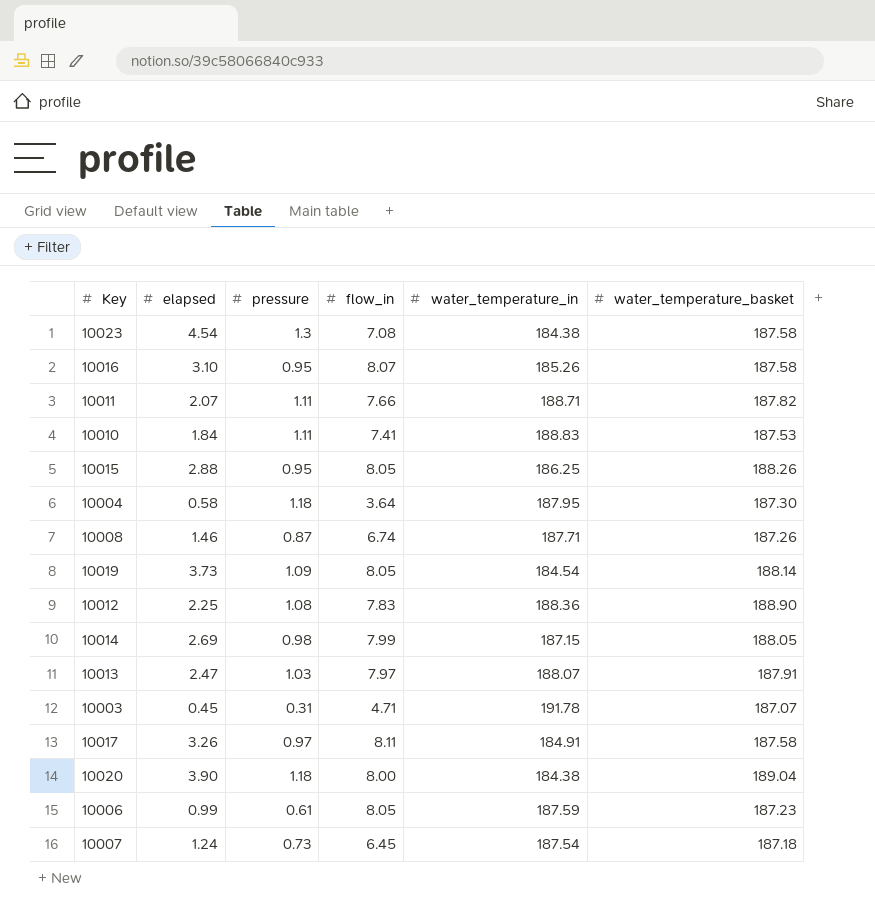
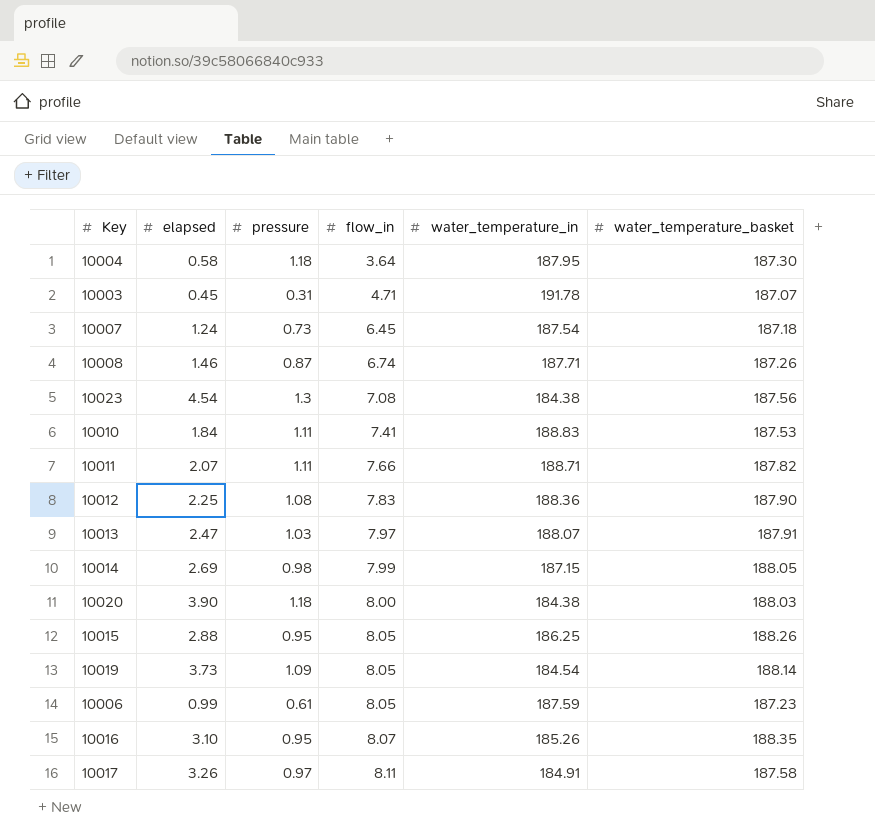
row order: none -> flow_in ascending
10023 | water_temperature_basket: 187.58 -> 187.56
10012 | water_temperature_basket: 188.90 -> 187.90
10020 | water_temperature_basket: 189.04 -> 188.03
10016 | water_temperature_basket: 187.58 -> 188.35

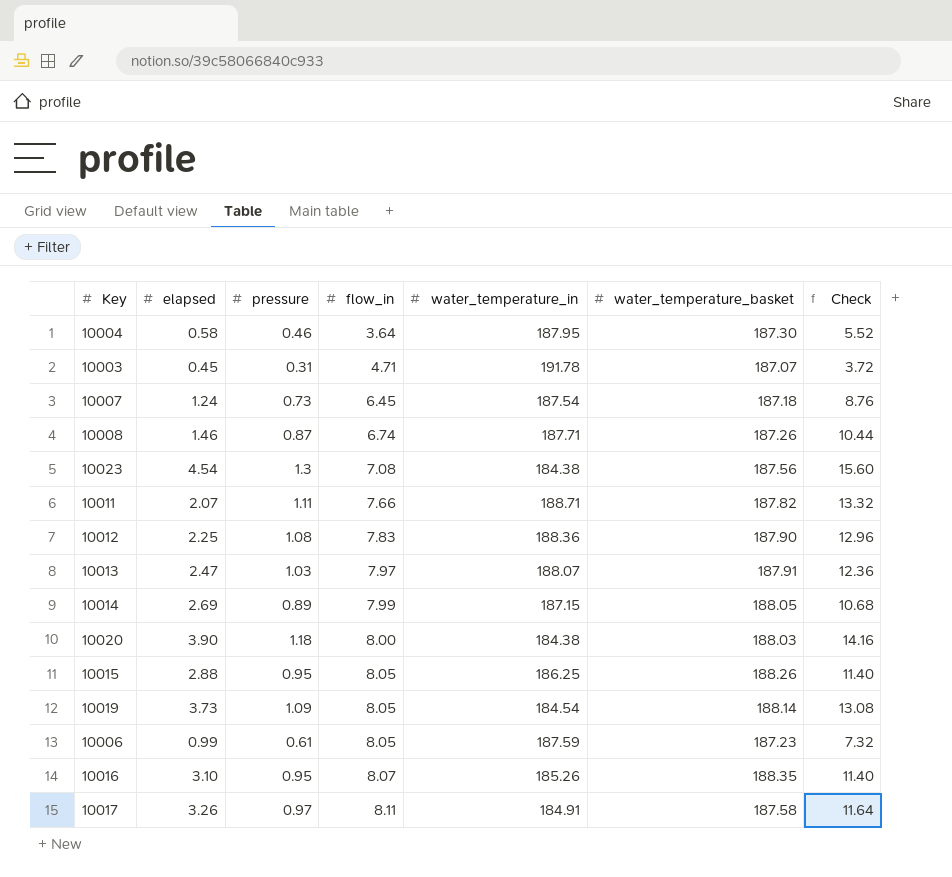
column Check | formula: none -> [pressure] * 12
row 10010: 1.84 | 1.11 | 7.41 | 188.83 | 187.53 -> none
10004 | pressure: 1.18 -> 0.46
10014 | pressure: 0.98 -> 0.89

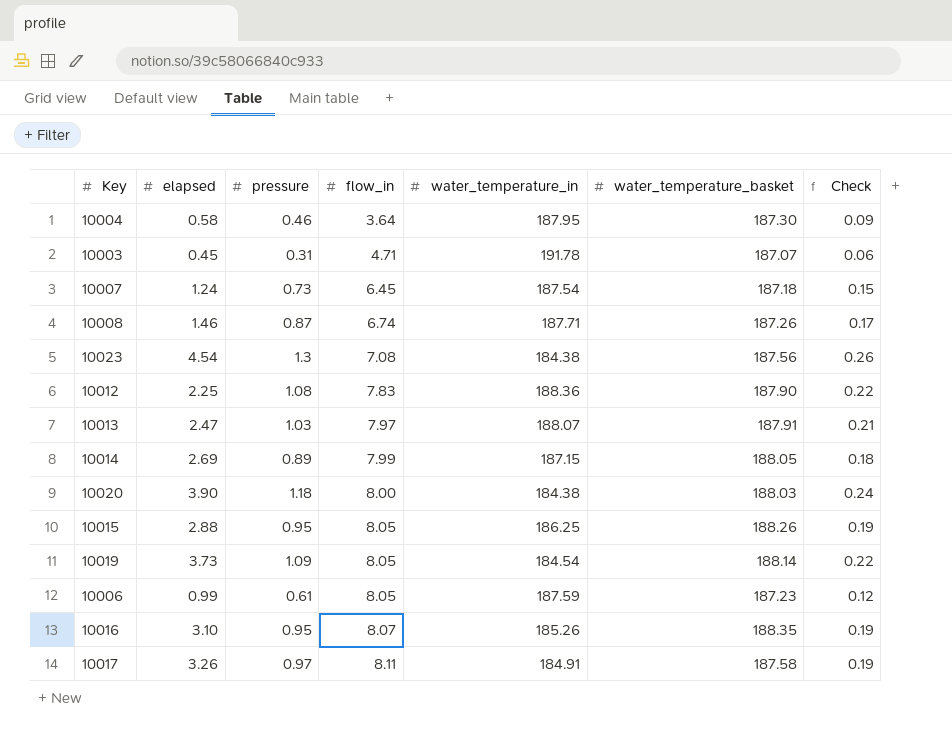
column Check | formula: [pressure] * 12 -> [pressure] * 0.2
row 10011: 2.07 | 1.11 | 7.66 | 188.71 | 187.82 | 13.32 -> none

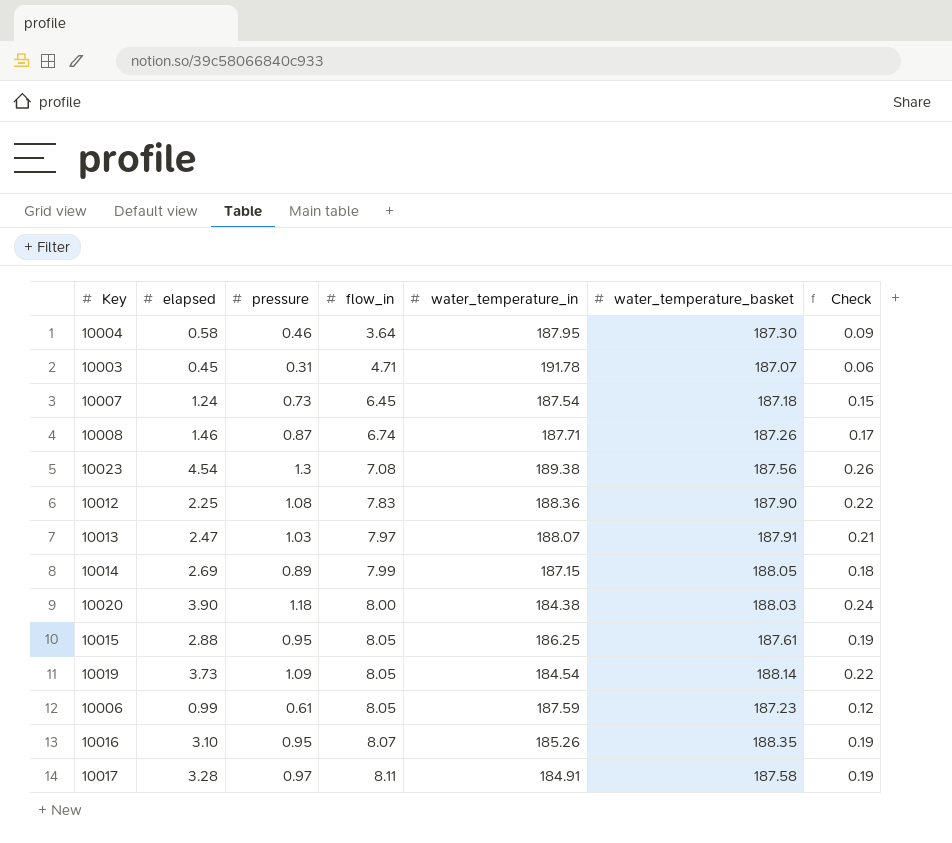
10023 | water_temperature_in: 184.38 -> 189.38
10015 | water_temperature_basket: 188.26 -> 187.61
10017 | elapsed: 3.26 -> 3.28

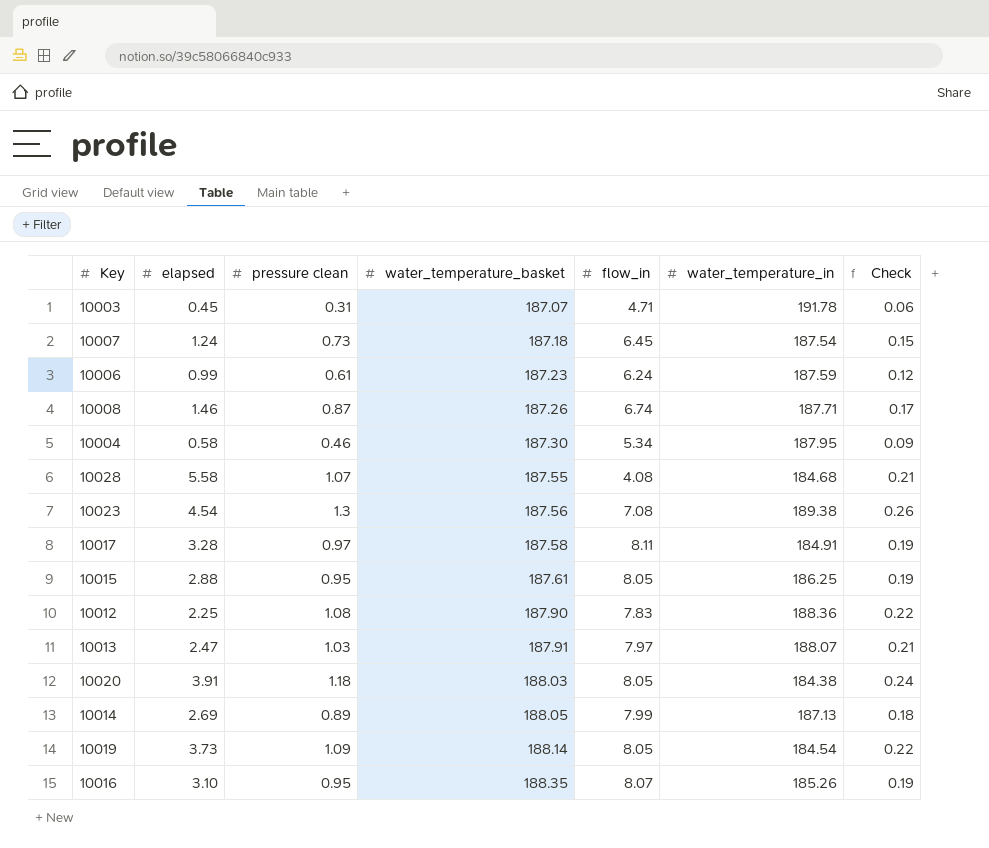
row order: flow_in ascending -> water_temperature_basket ascending
column name: pressure -> pressure clean
column water_temperature_basket | position: 6 -> 4
10006 | flow_in: 8.05 -> 6.24
10004 | flow_in: 3.64 -> 5.34
row 10028: none -> 5.58 | 1.07 | 187.55 | 4.08 | 184.68 | 0.21
10020 | elapsed: 3.90 -> 3.91
10020 | flow_in: 8.00 -> 8.05
10014 | water_temperature_in: 187.15 -> 187.13

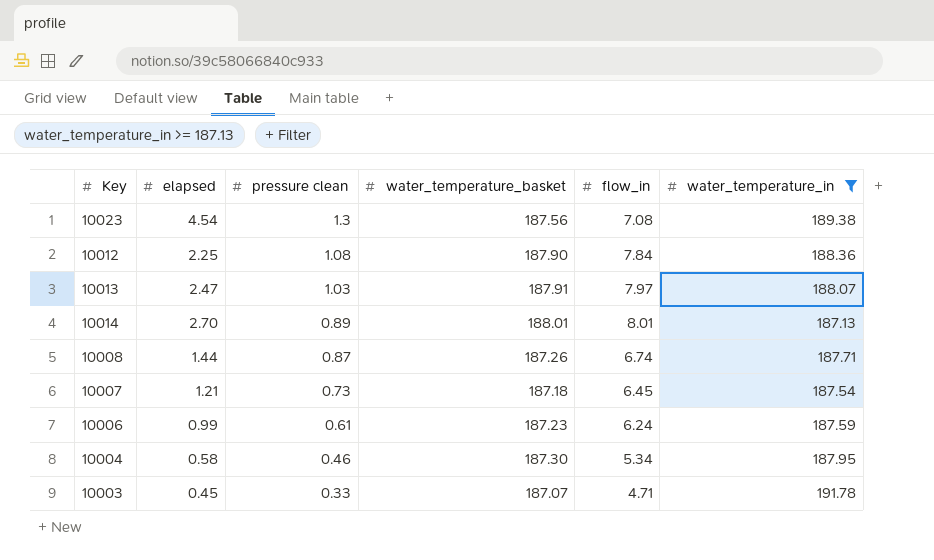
filter: none -> water_temperature_in >= 187.13
row order: water_temperature_basket ascending -> pressure clean descending
column Check | formula: [pressure clean] * 0.2 -> none
10012 | flow_in: 7.83 -> 7.84
10014 | elapsed: 2.69 -> 2.70
10014 | water_temperature_basket: 188.05 -> 188.01
10014 | flow_in: 7.99 -> 8.01
10008 | elapsed: 1.46 -> 1.44
10007 | elapsed: 1.24 -> 1.21
10003 | pressure clean: 0.31 -> 0.33

